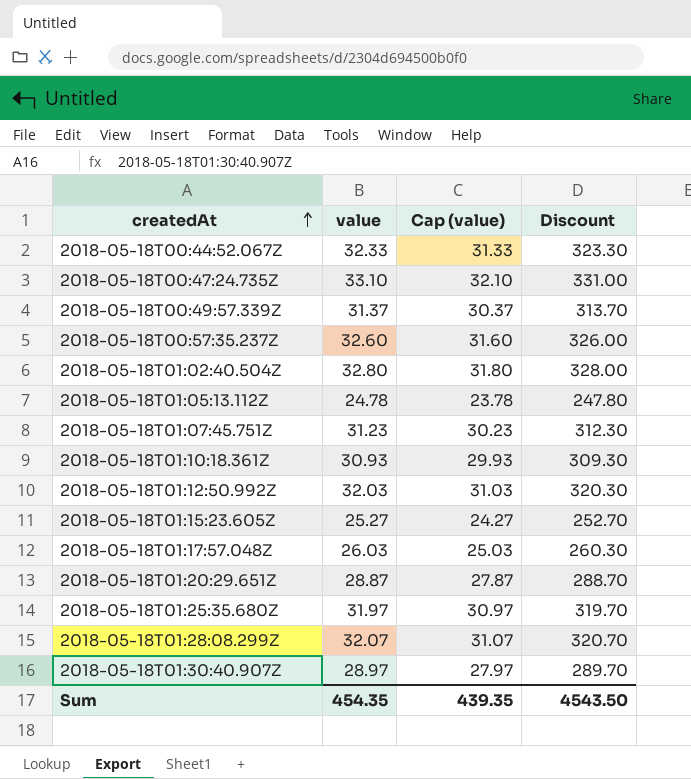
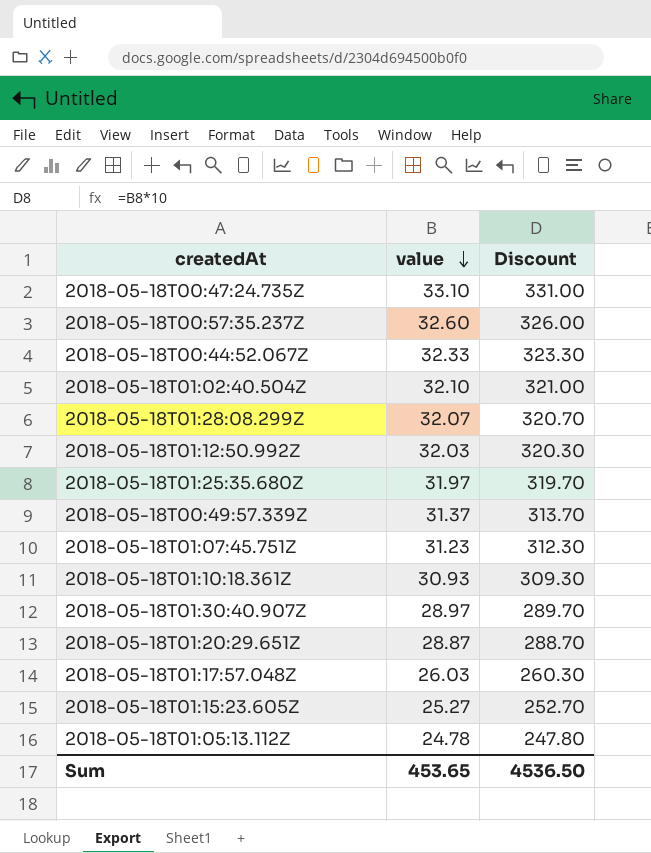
row order: createdAt ascending -> value descending
column Cap (value) | formula: [value] - 1 -> none
2018-05-18T01:02:40.504Z | value: 32.80 -> 32.10
2018-05-18T01:02:40.504Z | Discount: 328.00 -> 321.00
Sum | value: 454.35 -> 453.65
Sum | Discount: 4543.50 -> 4536.50

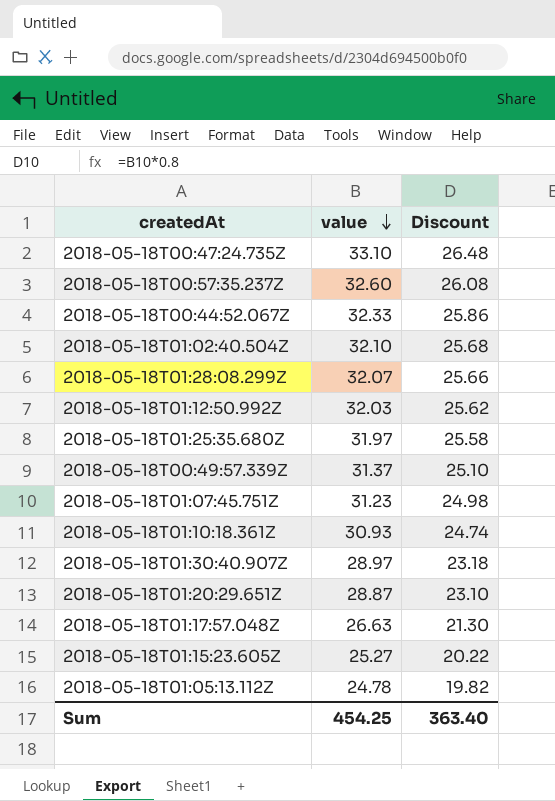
column Discount | formula: [value] * 10 -> [value] * 0.8
2018-05-18T01:17:57.048Z | value: 26.03 -> 26.63
Sum | value: 453.65 -> 454.25
Sum | Discount: 4536.50 -> 363.40

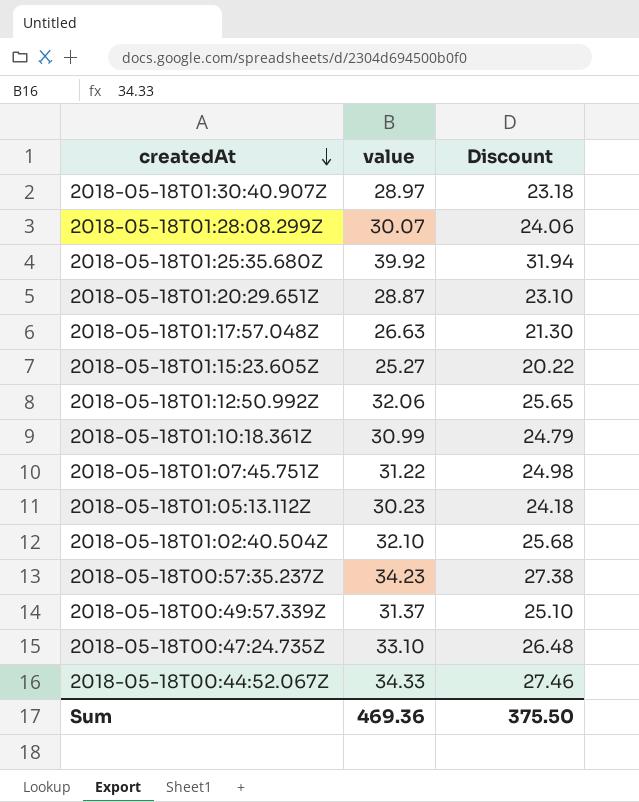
row order: value descending -> createdAt descending
2018-05-18T01:28:08.299Z | value: 32.07 -> 30.07
2018-05-18T01:28:08.299Z | Discount: 25.66 -> 24.06
2018-05-18T01:25:35.680Z | value: 31.97 -> 39.92
2018-05-18T01:25:35.680Z | Discount: 25.58 -> 31.94
2018-05-18T01:12:50.992Z | value: 32.03 -> 32.06
2018-05-18T01:12:50.992Z | Discount: 25.62 -> 25.65
2018-05-18T01:10:18.361Z | value: 30.93 -> 30.99
2018-05-18T01:10:18.361Z | Discount: 24.74 -> 24.79
2018-05-18T01:07:45.751Z | value: 31.23 -> 31.22
2018-05-18T01:05:13.112Z | value: 24.78 -> 30.23
2018-05-18T01:05:13.112Z | Discount: 19.82 -> 24.18
2018-05-18T00:57:35.237Z | value: 32.60 -> 34.23
2018-05-18T00:57:35.237Z | Discount: 26.08 -> 27.38
2018-05-18T00:44:52.067Z | value: 32.33 -> 34.33
2018-05-18T00:44:52.067Z | Discount: 25.86 -> 27.46
Sum | value: 454.25 -> 469.36
Sum | Discount: 363.40 -> 375.50

